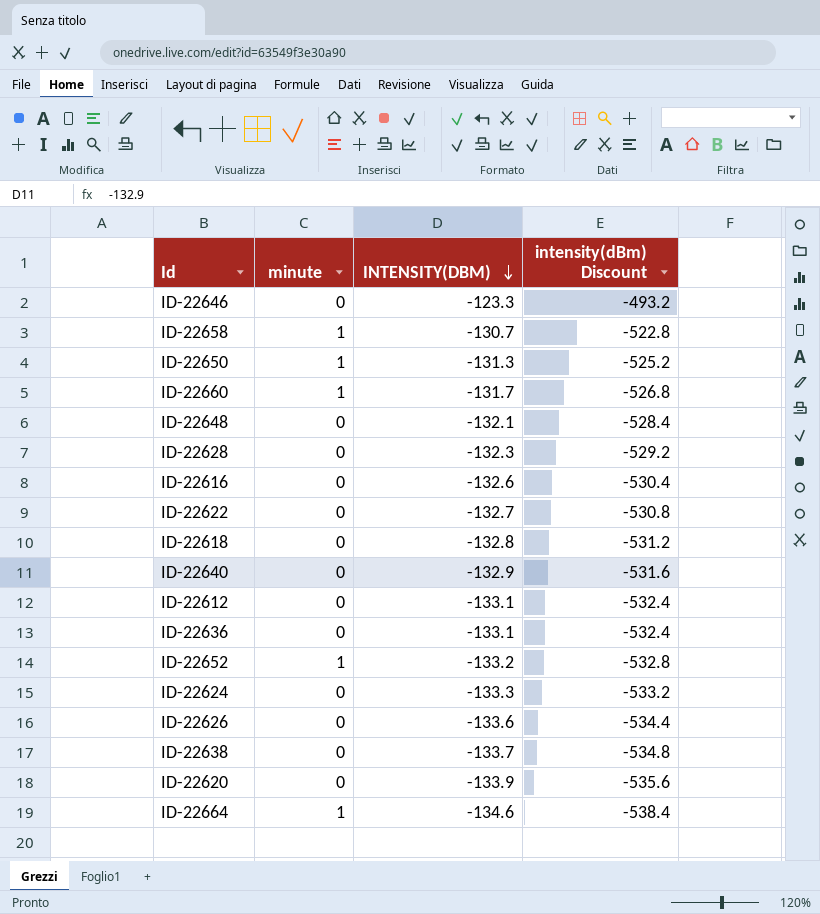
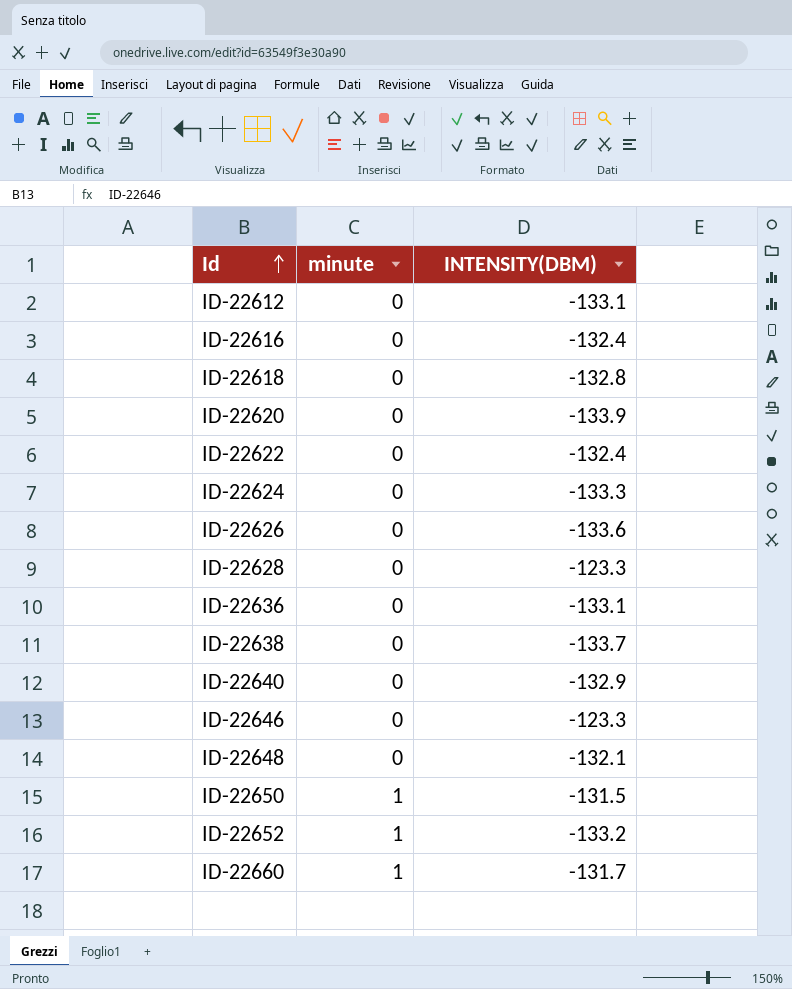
row order: INTENSITY(DBM) descending -> Id ascending
column intensity(dBm) Discount | formula: [INTENSITY(DBM)] * 4 -> none
row ID-22658: 1 | -130.7 | -522.8 -> none
row ID-22664: 1 | -134.6 | -538.4 -> none
ID-22616 | INTENSITY(DBM): -132.6 -> -132.4
ID-22622 | INTENSITY(DBM): -132.7 -> -132.4
ID-22628 | INTENSITY(DBM): -132.3 -> -123.3
ID-22650 | INTENSITY(DBM): -131.3 -> -131.5

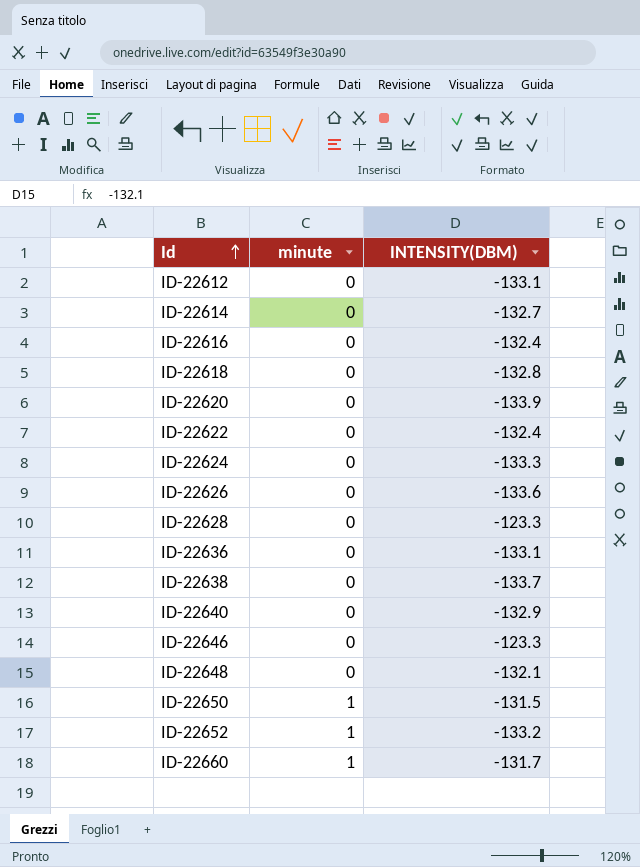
row ID-22614: none -> 0 | -132.7

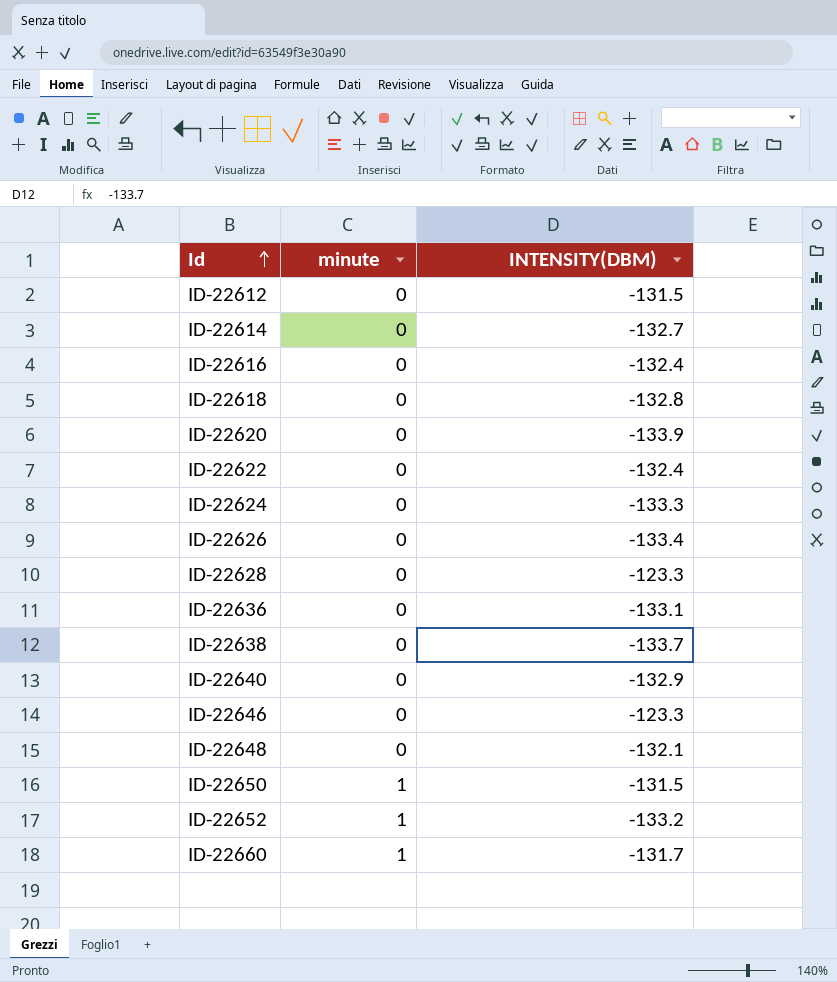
ID-22612 | INTENSITY(DBM): -133.1 -> -131.5
ID-22626 | INTENSITY(DBM): -133.6 -> -133.4

